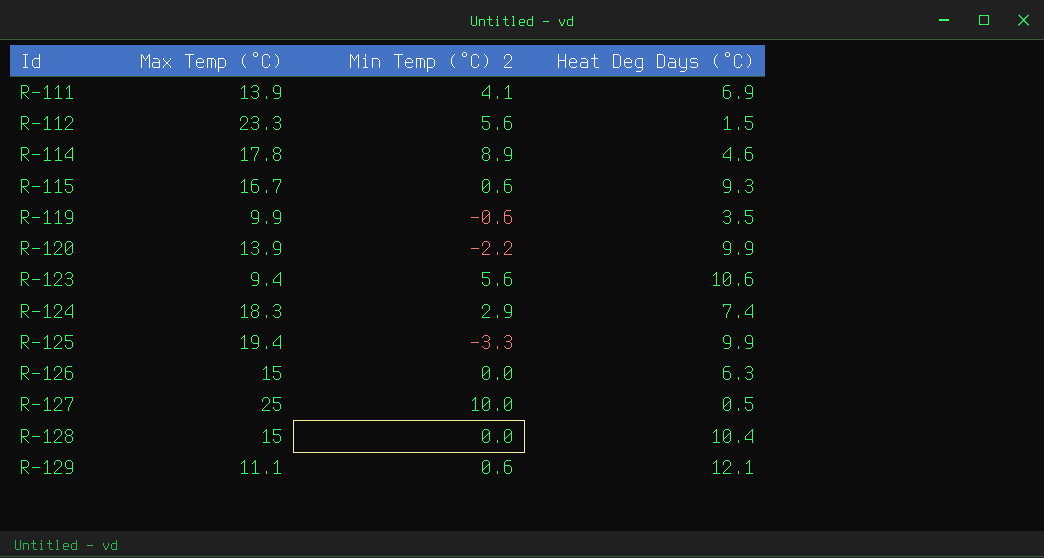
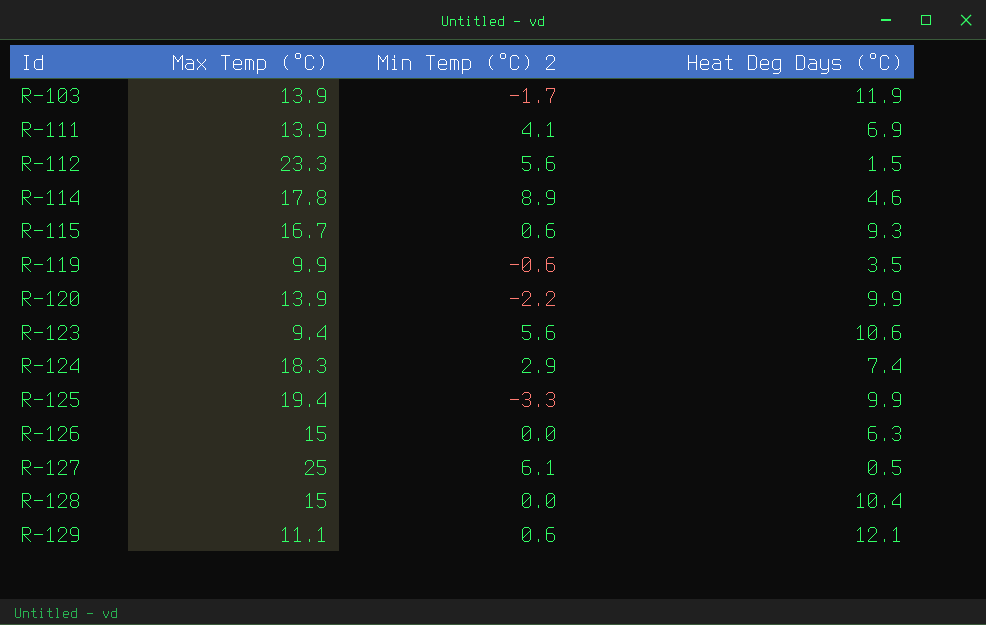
row R-103: none -> 13.9 | -1.7 | 11.9
R-127 | Min Temp (°C) 2: 10.0 -> 6.1

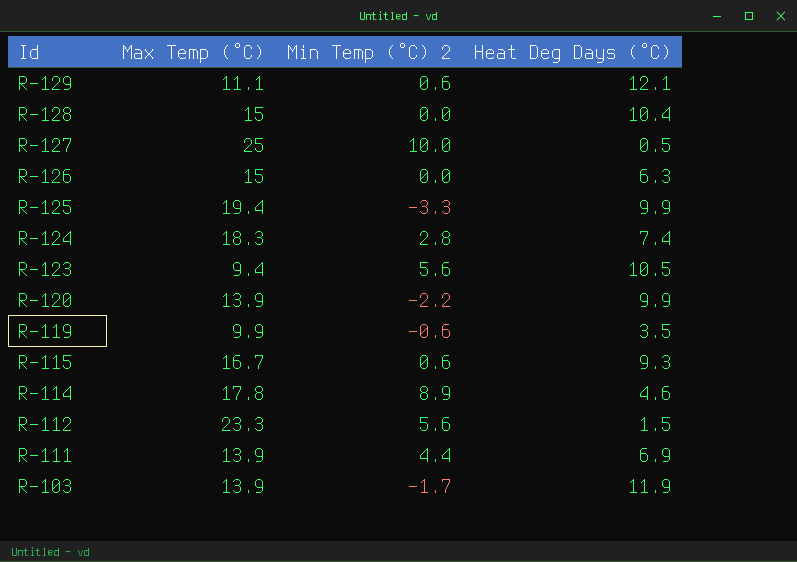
row order: Id ascending -> Id descending
R-127 | Min Temp (°C) 2: 6.1 -> 10.0
R-124 | Min Temp (°C) 2: 2.9 -> 2.8
R-123 | Heat Deg Days (°C): 10.6 -> 10.5
R-111 | Min Temp (°C) 2: 4.1 -> 4.4

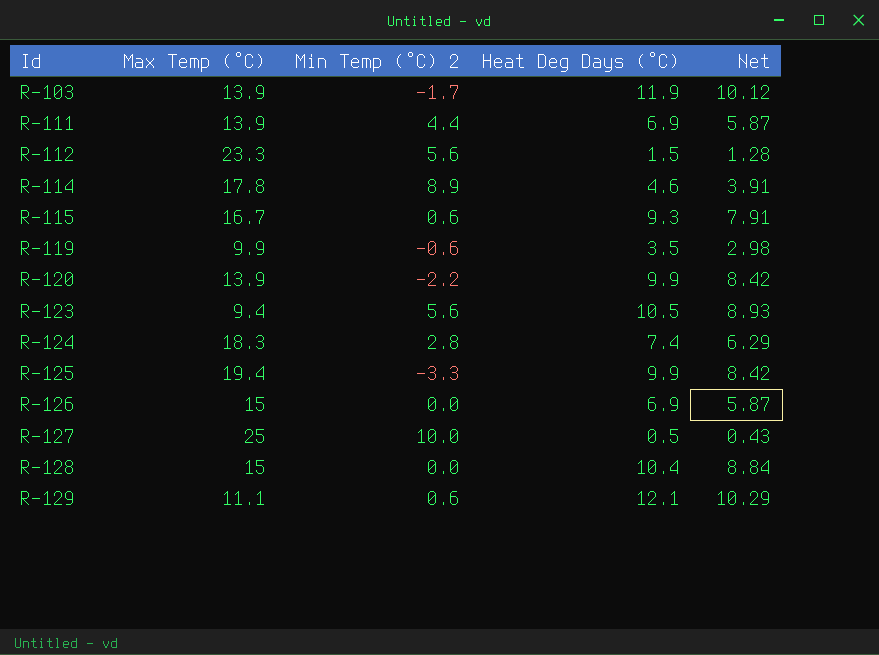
row order: Id descending -> Id ascending
column Net | formula: none -> [Heat Deg Days (°C)] * 0.85
R-126 | Heat Deg Days (°C): 6.3 -> 6.9

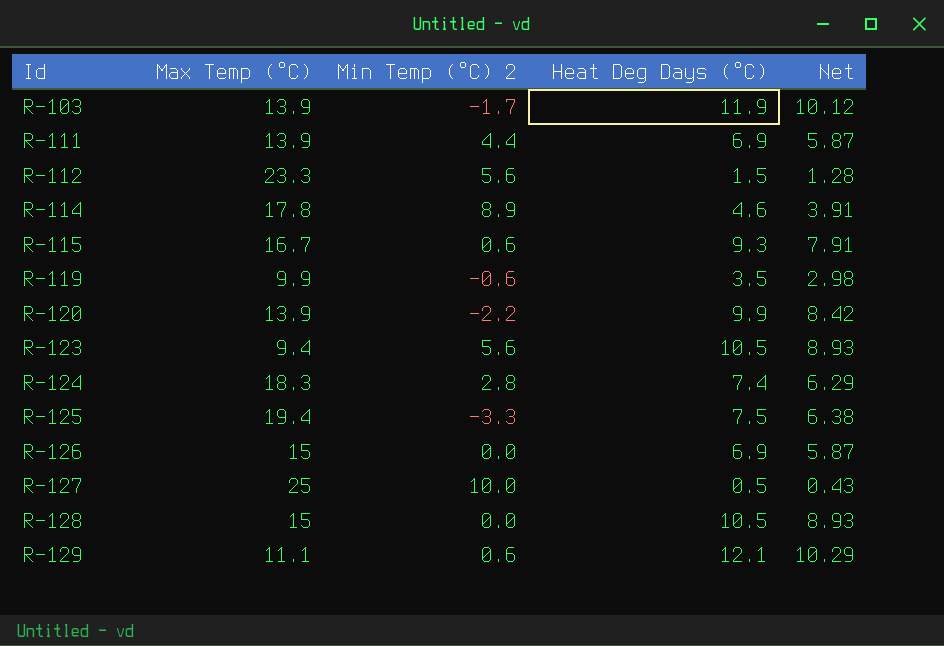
R-125 | Heat Deg Days (°C): 9.9 -> 7.5
R-125 | Net: 8.42 -> 6.38
R-128 | Heat Deg Days (°C): 10.4 -> 10.5
R-128 | Net: 8.84 -> 8.93

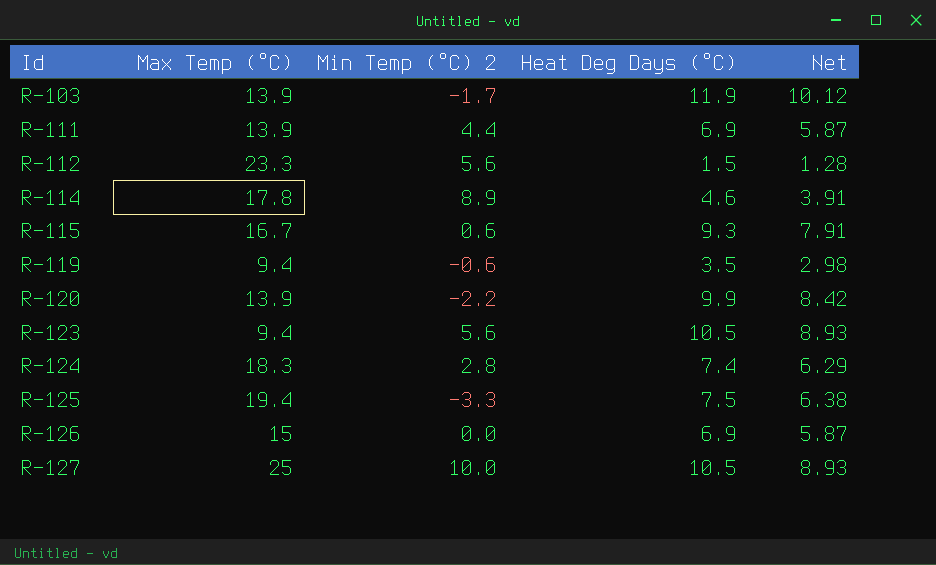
row R-128: 15 | 0.0 | 10.5 | 8.93 -> none
row R-129: 11.1 | 0.6 | 12.1 | 10.29 -> none
R-119 | Max Temp (°C): 9.9 -> 9.4
R-127 | Heat Deg Days (°C): 0.5 -> 10.5
R-127 | Net: 0.43 -> 8.93

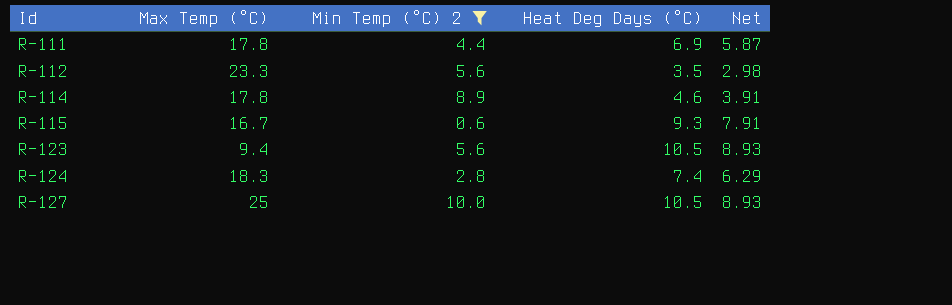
filter: none -> Min Temp (°C) 2 >= 0.6
R-111 | Max Temp (°C): 13.9 -> 17.8
R-112 | Heat Deg Days (°C): 1.5 -> 3.5
R-112 | Net: 1.28 -> 2.98

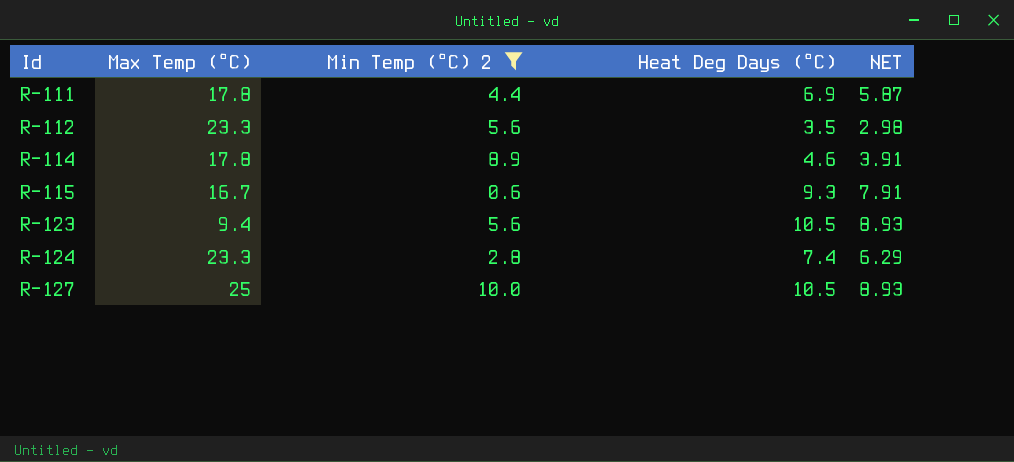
column name: Net -> NET
R-124 | Max Temp (°C): 18.3 -> 23.3

